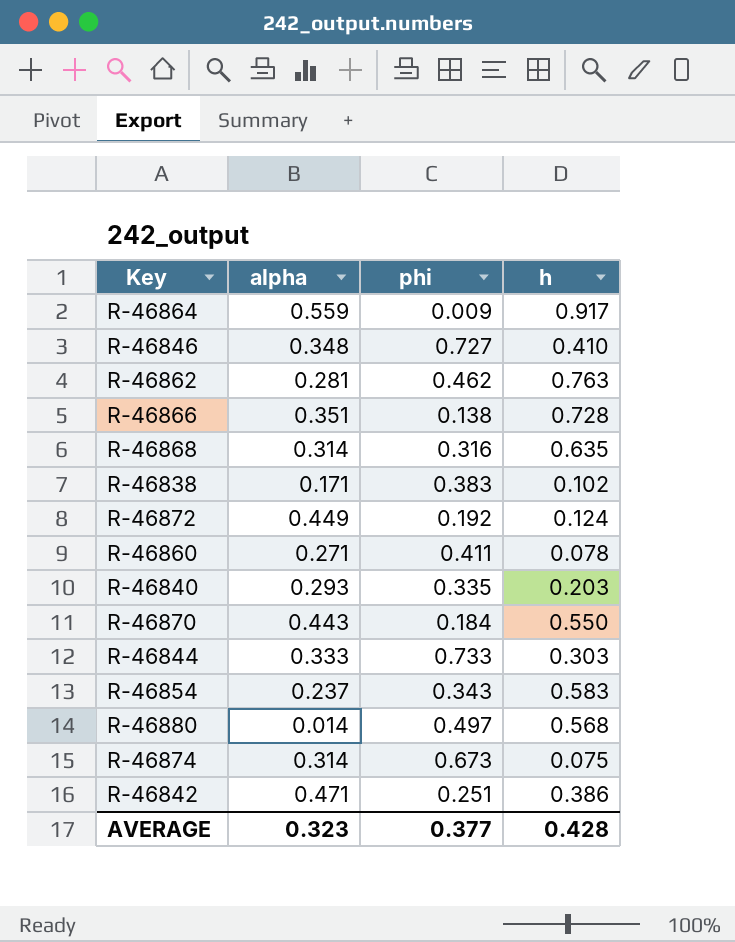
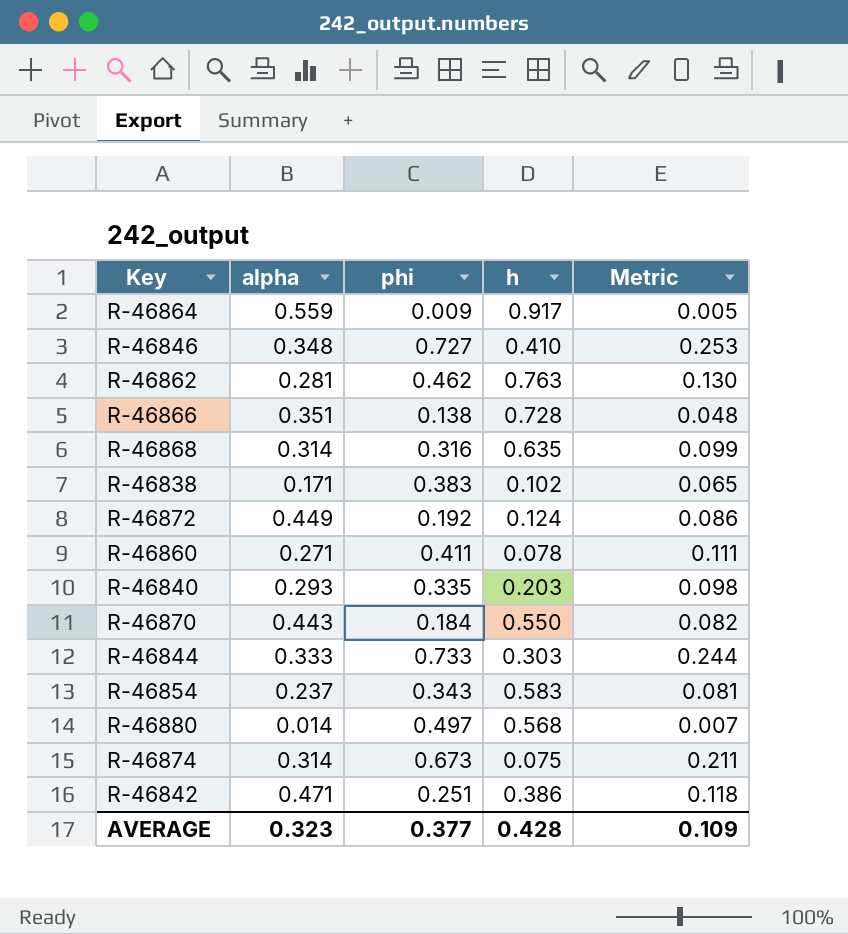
column Metric | formula: none -> [alpha] * [phi]

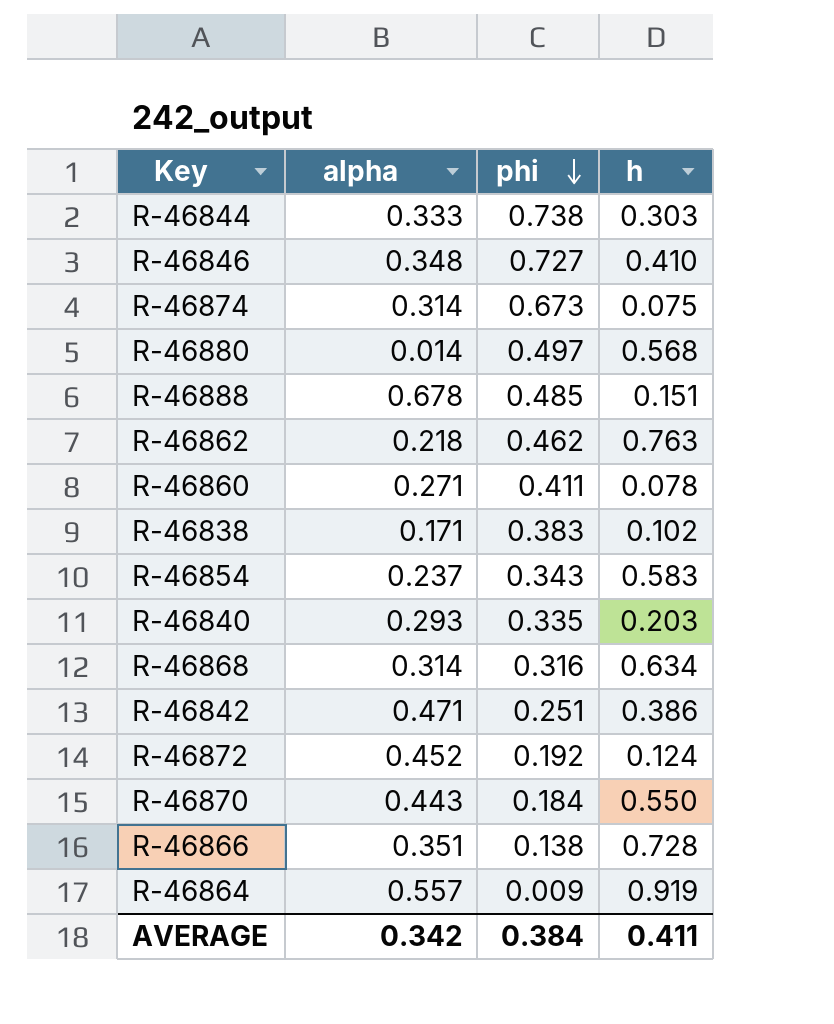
row order: none -> phi descending
column Metric | formula: [alpha] * [phi] -> none
R-46844 | phi: 0.733 -> 0.738
row R-46888: none -> 0.678 | 0.485 | 0.151
R-46862 | alpha: 0.281 -> 0.218
R-46868 | h: 0.635 -> 0.634
R-46872 | alpha: 0.449 -> 0.452
R-46864 | alpha: 0.559 -> 0.557
R-46864 | h: 0.917 -> 0.919
AVERAGE | alpha: 0.323 -> 0.342
AVERAGE | phi: 0.377 -> 0.384
AVERAGE | h: 0.428 -> 0.411

